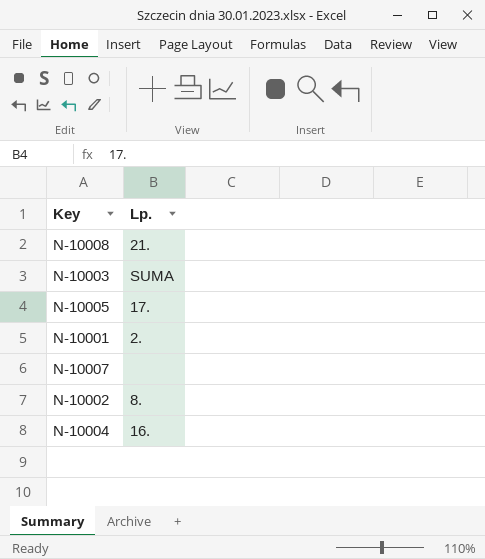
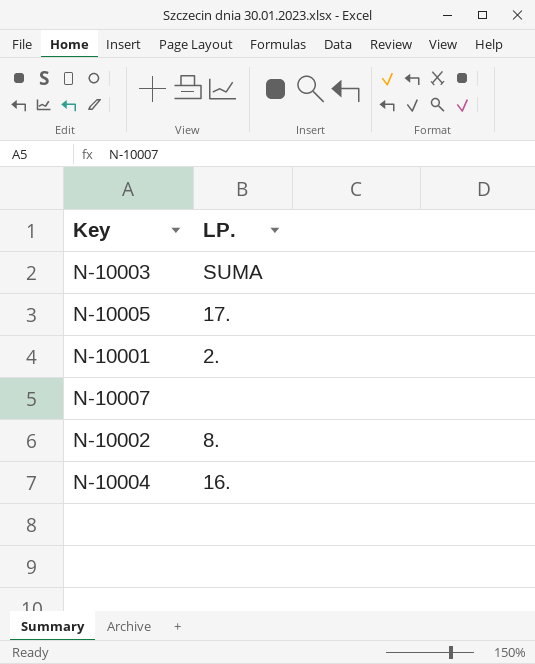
column name: Lp. -> LP.
row N-10008: 21. -> none

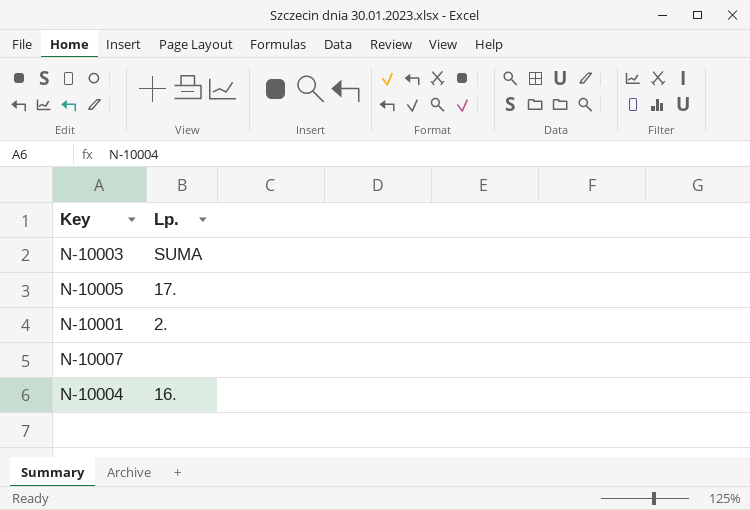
column name: LP. -> Lp.
row N-10002: 8. -> none

